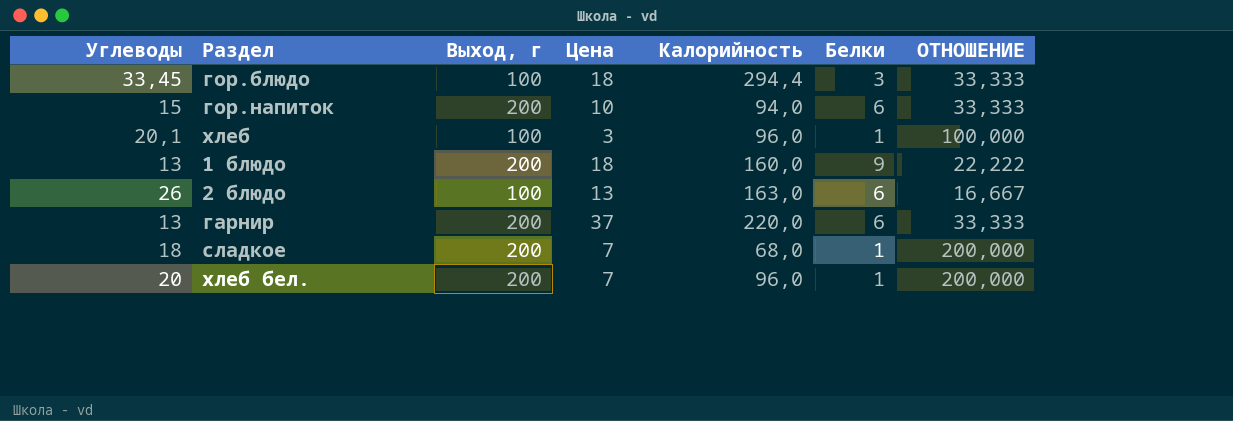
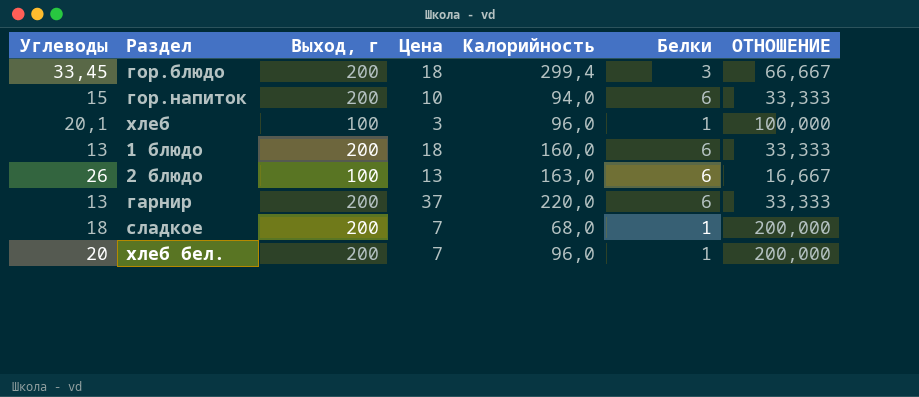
гор.блюдо | Выход, г: 100 -> 200
гор.блюдо | Калорийность: 294,4 -> 299,4
гор.блюдо | ОТНОШЕНИЕ: 33,333 -> 66,667
1 блюдо | Белки: 9 -> 6
1 блюдо | ОТНОШЕНИЕ: 22,222 -> 33,333

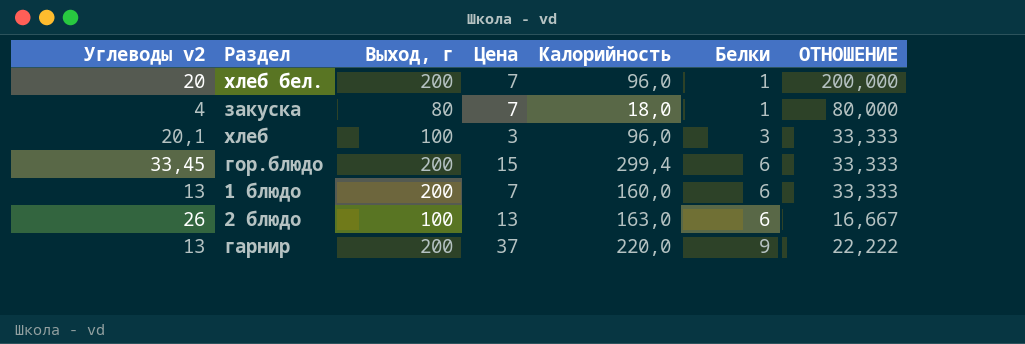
row order: none -> Белки ascending
column name: Углеводы -> Углеводы v2
row гор.напиток: 15 | 200 | 10 | 94,0 | 6 | 33,333 -> none
row сладкое: 18 | 200 | 7 | 68,0 | 1 | 200,000 -> none
row закуска: none -> 4 | 80 | 7 | 18,0 | 1 | 80,000
хлеб | Белки: 1 -> 3
хлеб | ОТНОШЕНИЕ: 100,000 -> 33,333
гор.блюдо | Цена: 18 -> 15
гор.блюдо | Белки: 3 -> 6
гор.блюдо | ОТНОШЕНИЕ: 66,667 -> 33,333
1 блюдо | Цена: 18 -> 7
гарнир | Белки: 6 -> 9
гарнир | ОТНОШЕНИЕ: 33,333 -> 22,222

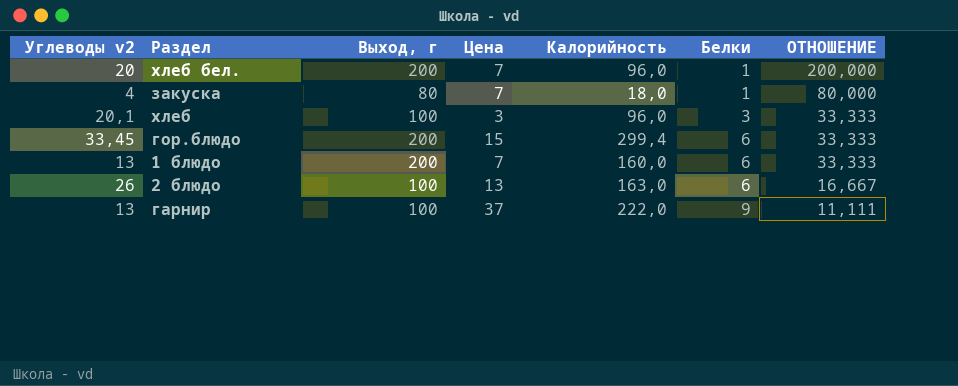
гарнир | Выход, г: 200 -> 100
гарнир | Калорийность: 220,0 -> 222,0
гарнир | ОТНОШЕНИЕ: 22,222 -> 11,111

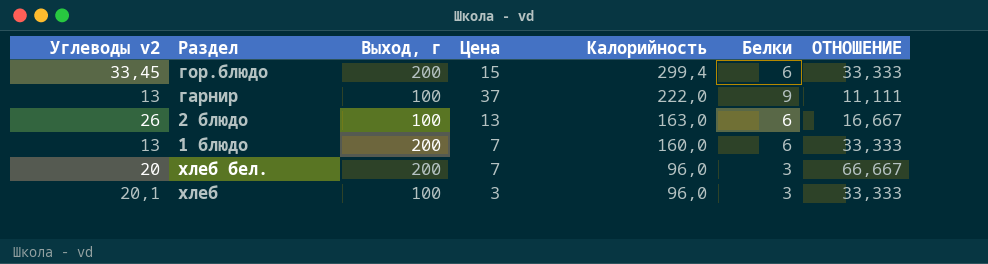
row order: Белки ascending -> Калорийность descending
row закуска: 4 | 80 | 7 | 18,0 | 1 | 80,000 -> none
хлеб бел. | Белки: 1 -> 3
хлеб бел. | ОТНОШЕНИЕ: 200,000 -> 66,667

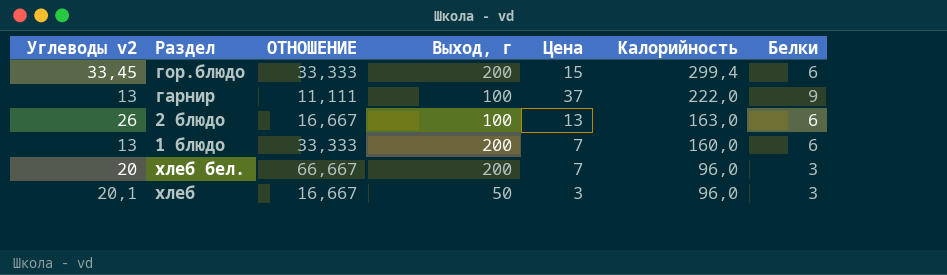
column ОТНОШЕНИЕ | position: 7 -> 3
хлеб | ОТНОШЕНИЕ: 33,333 -> 16,667
хлеб | Выход, г: 100 -> 50

